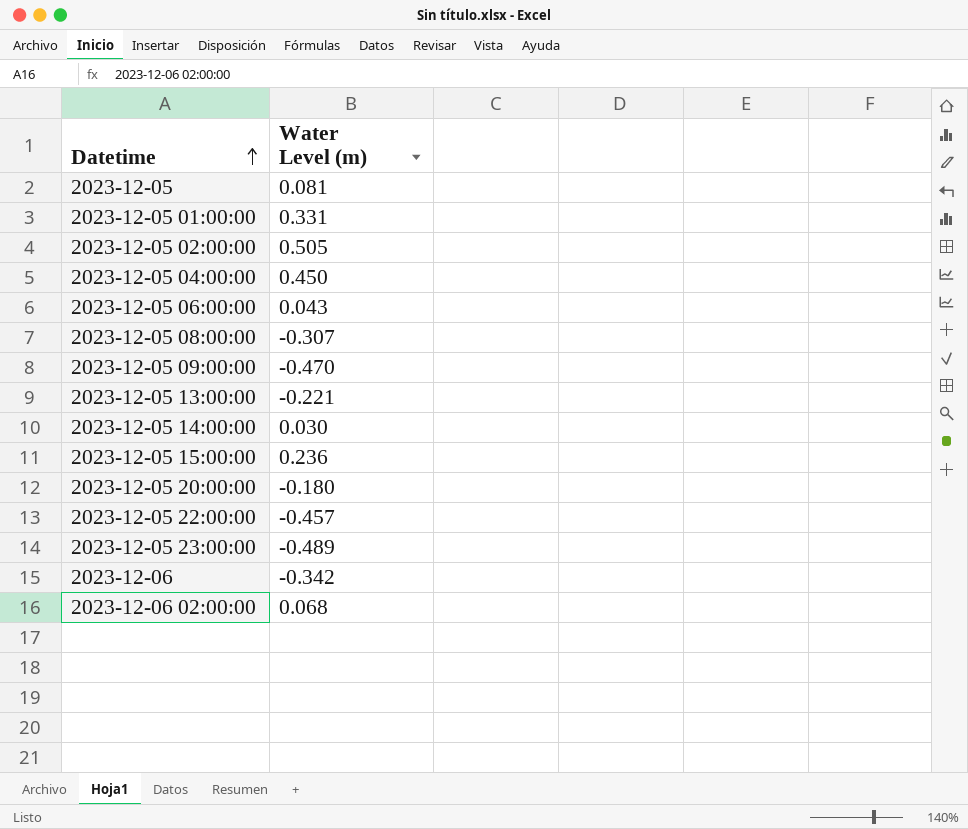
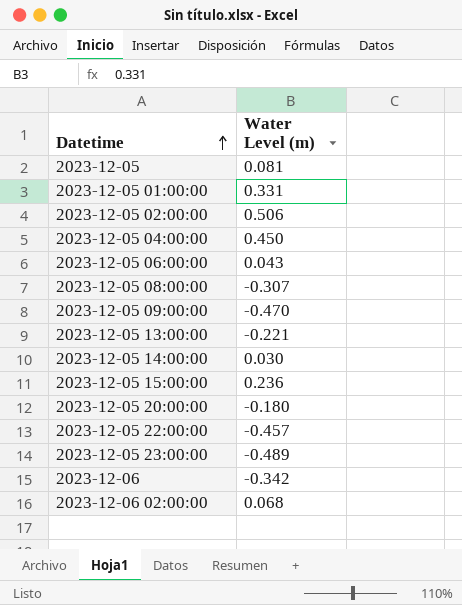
2023-12-05 02:00:00 | Water Level (m): 0.505 -> 0.506

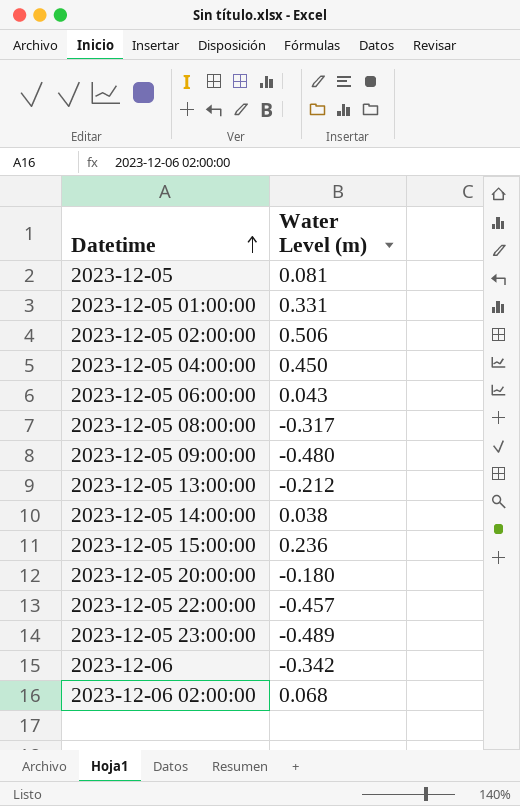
2023-12-05 08:00:00 | Water Level (m): -0.307 -> -0.317
2023-12-05 09:00:00 | Water Level (m): -0.470 -> -0.480
2023-12-05 13:00:00 | Water Level (m): -0.221 -> -0.212
2023-12-05 14:00:00 | Water Level (m): 0.030 -> 0.038

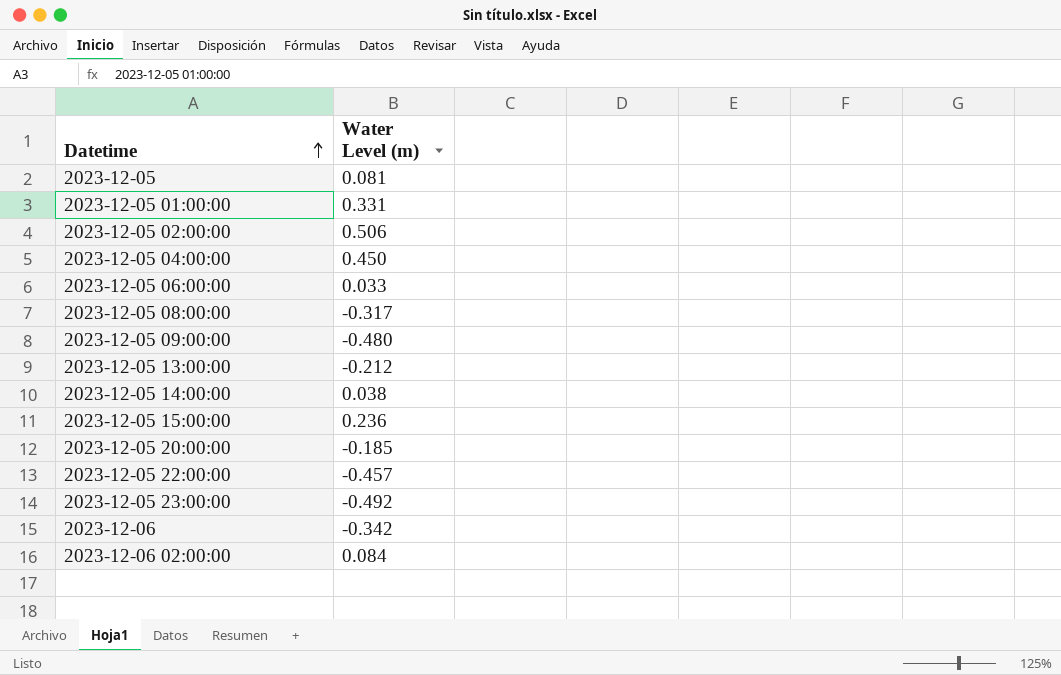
2023-12-05 06:00:00 | Water Level (m): 0.043 -> 0.033
2023-12-05 20:00:00 | Water Level (m): -0.180 -> -0.185
2023-12-05 23:00:00 | Water Level (m): -0.489 -> -0.492
2023-12-06 02:00:00 | Water Level (m): 0.068 -> 0.084

